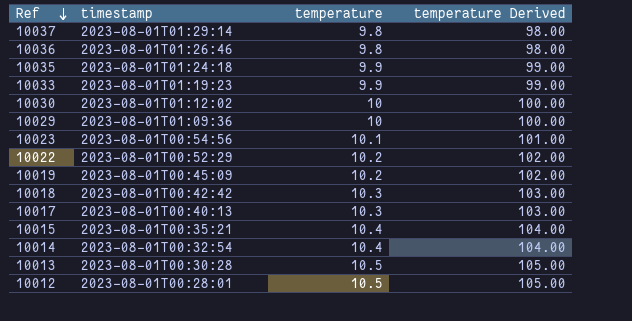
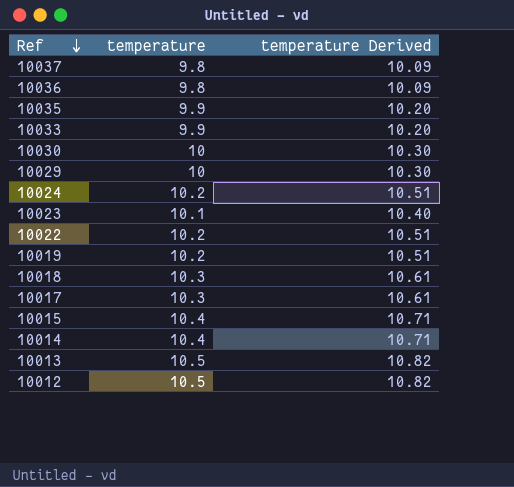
column timestamp | position: 2 -> none
column temperature Derived | formula: [temperature] * 10 -> [temperature] * 1.03
row 10024: none -> 10.2 | 10.51

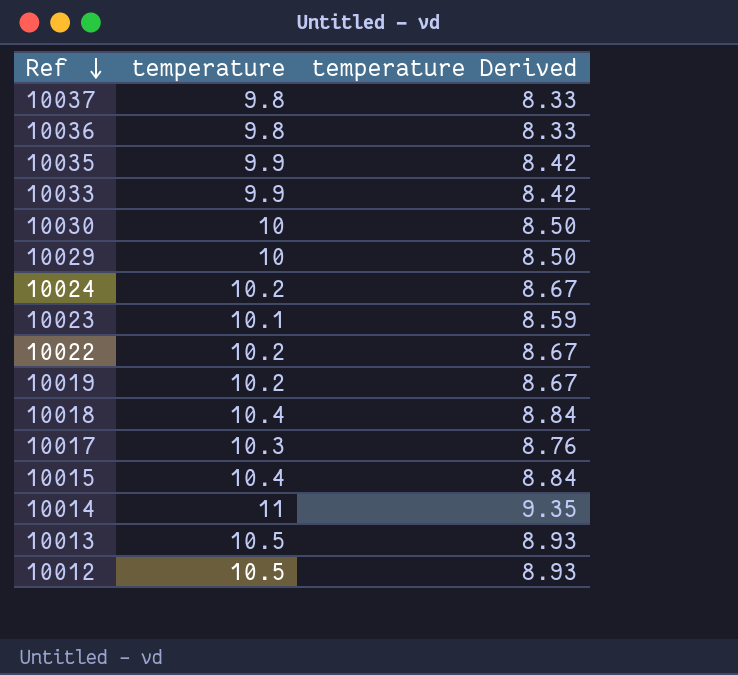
column temperature Derived | formula: [temperature] * 1.03 -> [temperature] * 0.85
10018 | temperature: 10.3 -> 10.4
10014 | temperature: 10.4 -> 11

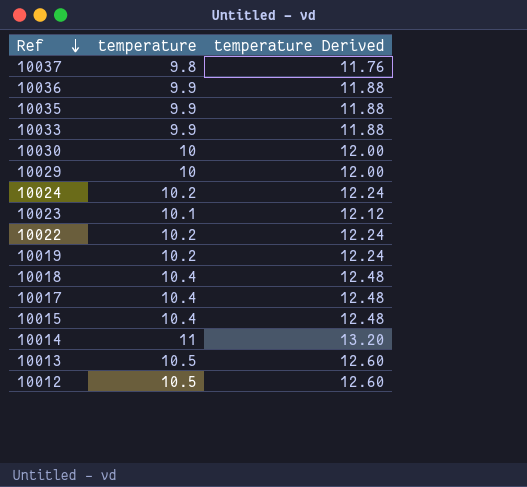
column temperature Derived | formula: [temperature] * 0.85 -> [temperature] * 1.2
10036 | temperature: 9.8 -> 9.9
10017 | temperature: 10.3 -> 10.4

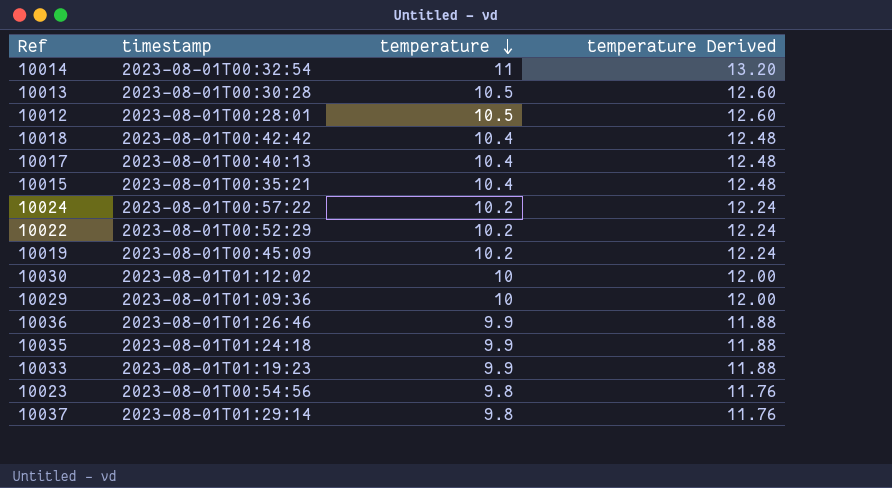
row order: Ref descending -> temperature descending
column timestamp | position: none -> 2
10023 | temperature: 10.1 -> 9.8
10023 | temperature Derived: 12.12 -> 11.76

